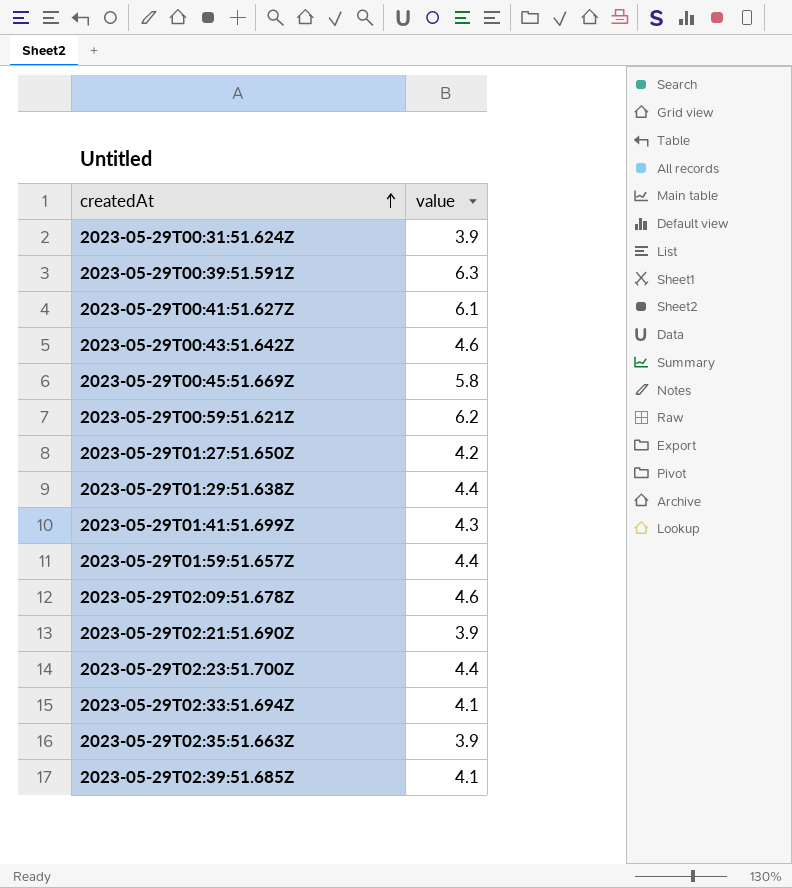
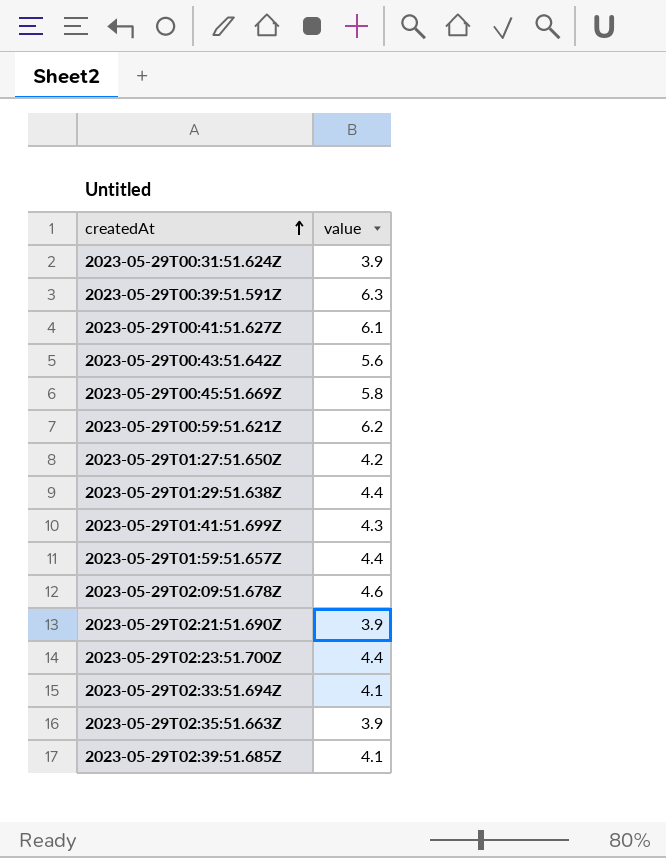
2023-05-29T00:43:51.642Z | value: 4.6 -> 5.6

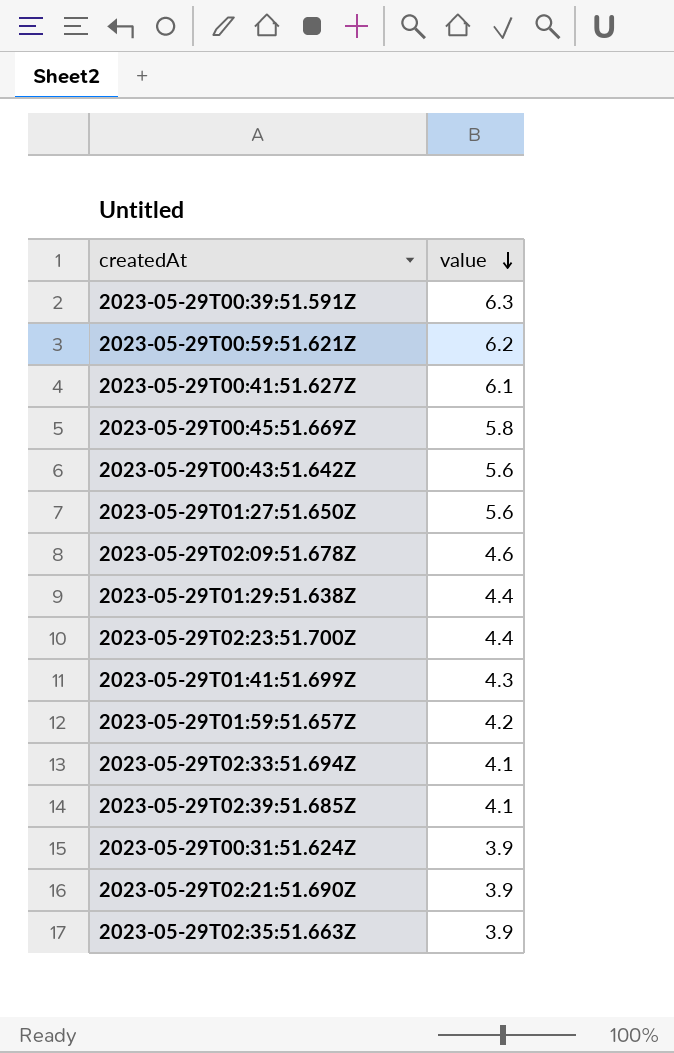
row order: createdAt ascending -> value descending
2023-05-29T01:27:51.650Z | value: 4.2 -> 5.6
2023-05-29T01:59:51.657Z | value: 4.4 -> 4.2

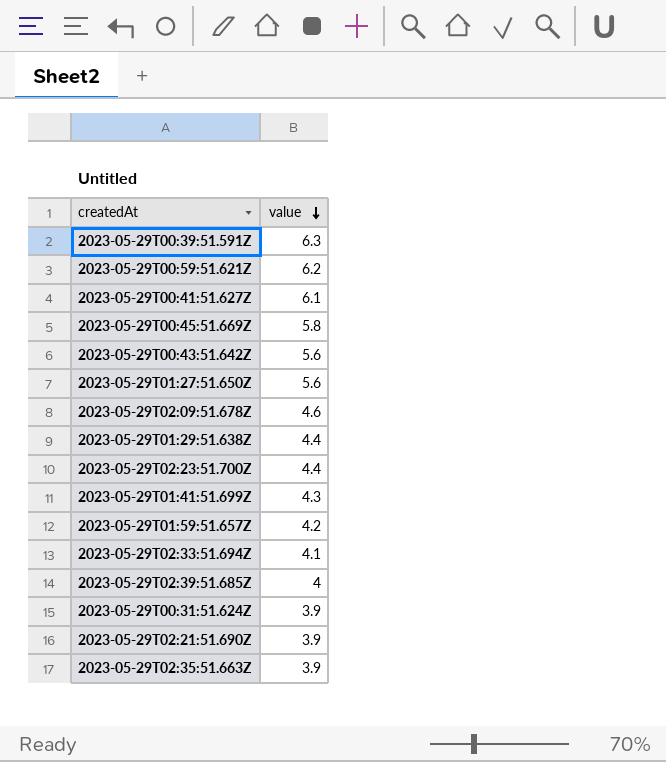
2023-05-29T02:39:51.685Z | value: 4.1 -> 4

